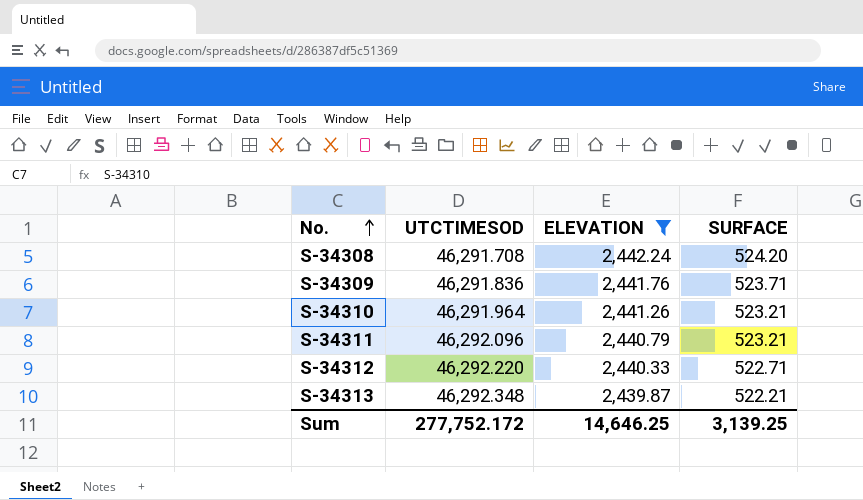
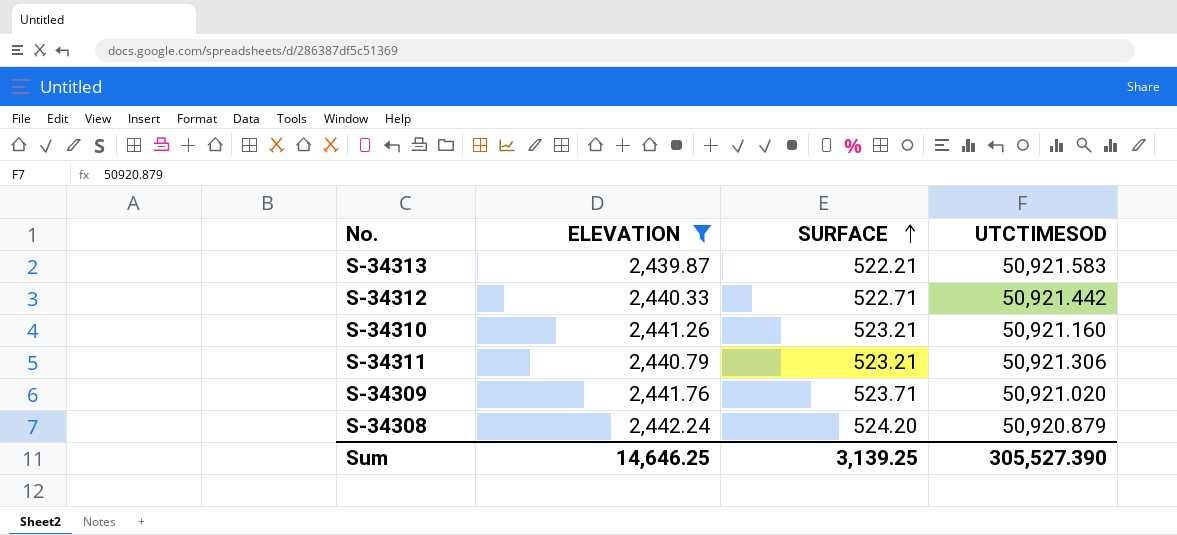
row order: No. ascending -> SURFACE ascending
column UTCTIMESOD | position: 2 -> 4
S-34313 | UTCTIMESOD: 46,292.348 -> 50,921.583
S-34312 | UTCTIMESOD: 46,292.220 -> 50,921.442
S-34310 | UTCTIMESOD: 46,291.964 -> 50,921.160
S-34311 | UTCTIMESOD: 46,292.096 -> 50,921.306
S-34309 | UTCTIMESOD: 46,291.836 -> 50,921.020
S-34308 | UTCTIMESOD: 46,291.708 -> 50,920.879
Sum | UTCTIMESOD: 277,752.172 -> 305,527.390

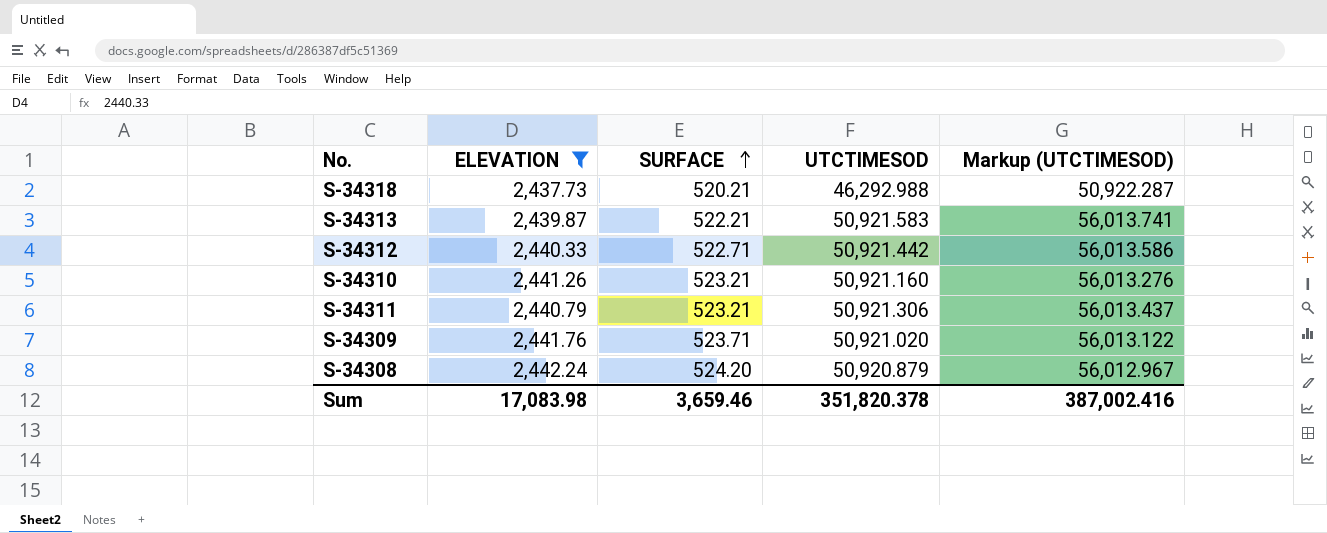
column Markup (UTCTIMESOD) | formula: none -> [UTCTIMESOD] * 1.1
row S-34318: none -> 2,437.73 | 520.21 | 46,292.988 | 50,922.287
Sum | ELEVATION: 14,646.25 -> 17,083.98
Sum | SURFACE: 3,139.25 -> 3,659.46
Sum | UTCTIMESOD: 305,527.390 -> 351,820.378

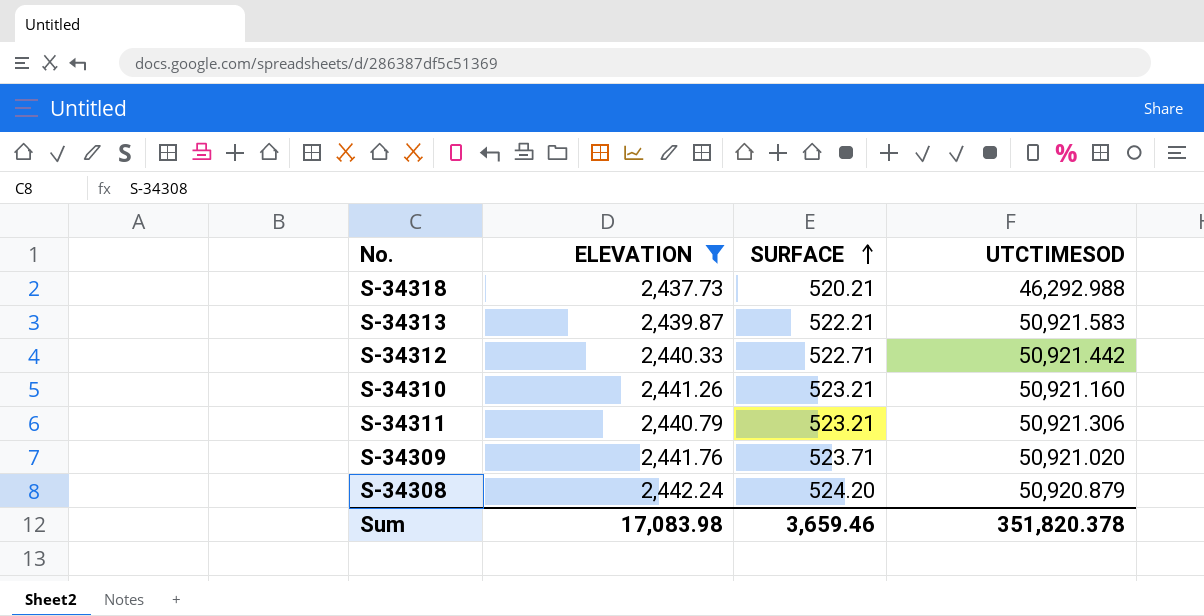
column Markup (UTCTIMESOD) | formula: [UTCTIMESOD] * 1.1 -> none

